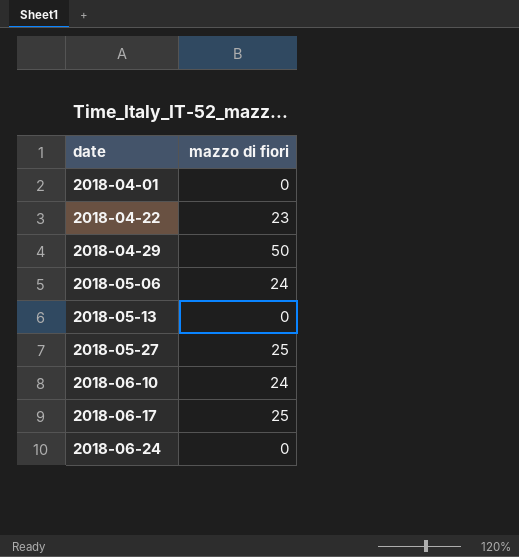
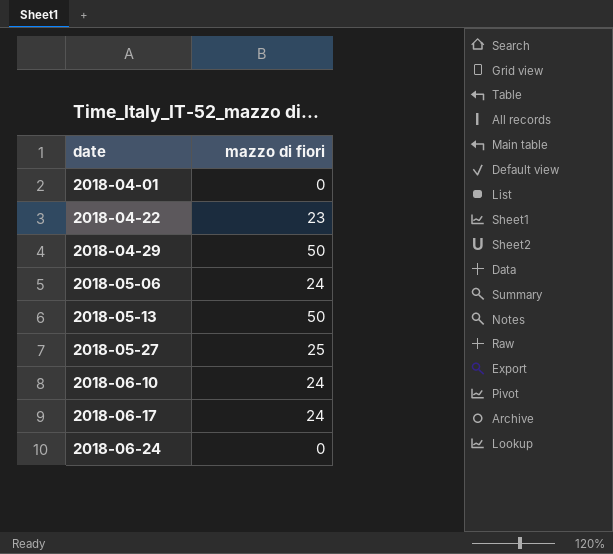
2018-05-13 | mazzo di fiori: 0 -> 50
2018-06-17 | mazzo di fiori: 25 -> 24

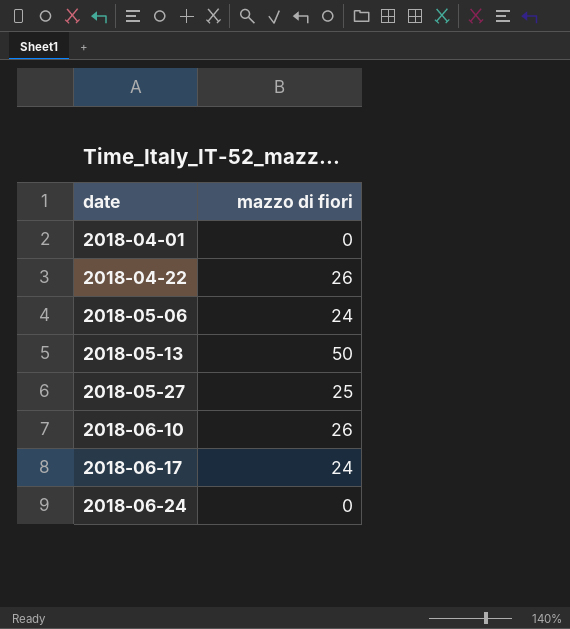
row 2018-04-29: 50 -> none
2018-04-22 | mazzo di fiori: 23 -> 26
2018-06-10 | mazzo di fiori: 24 -> 26

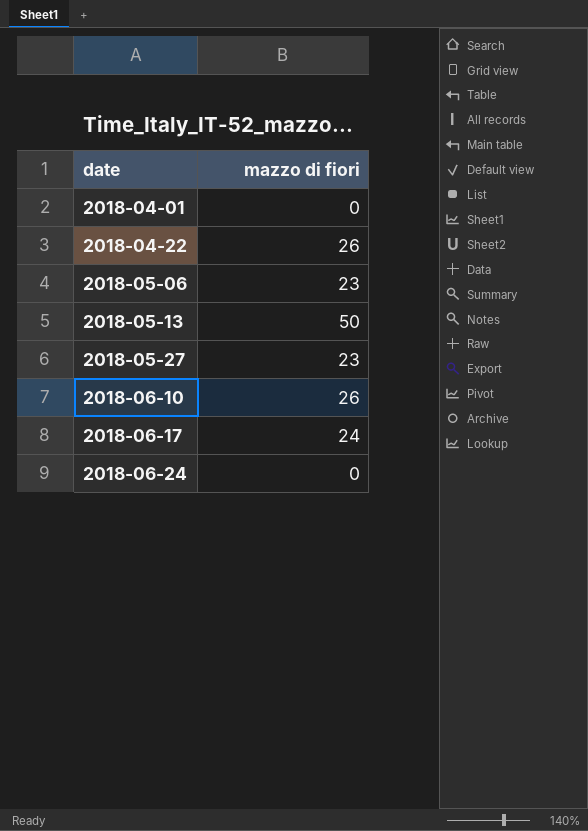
2018-05-06 | mazzo di fiori: 24 -> 23
2018-05-27 | mazzo di fiori: 25 -> 23

